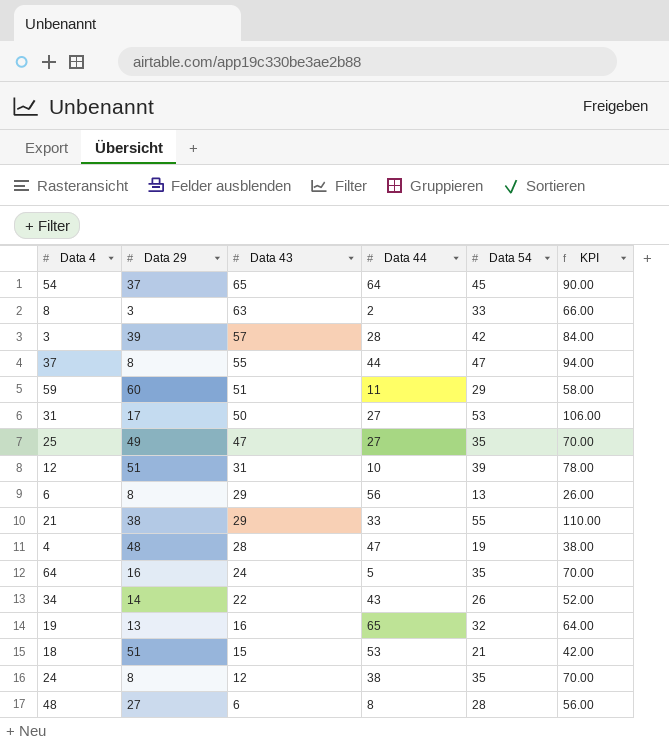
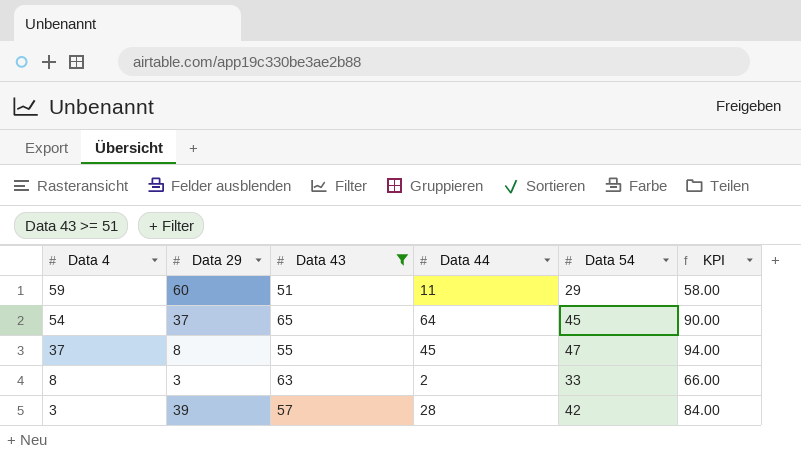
filter: none -> Data 43 >= 51
row order: Data 43 descending -> Data 4 descending
37 | Data 44: 44 -> 45

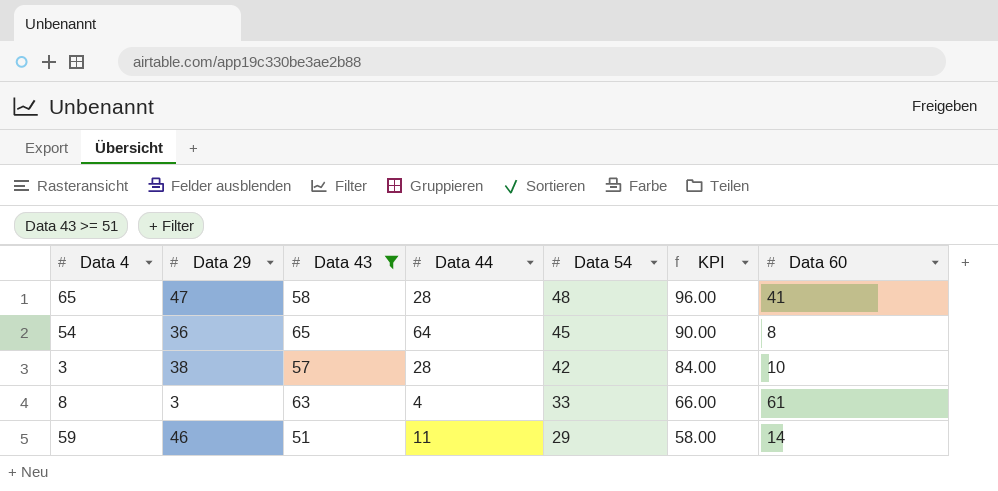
row order: Data 4 descending -> Data 54 descending
column Data 60 | position: none -> 7
row 37: 8 | 55 | 45 | 47 | 94.00 -> none
row 65: none -> 47 | 58 | 28 | 48 | 96.00 | 41
54 | Data 29: 37 -> 36
3 | Data 29: 39 -> 38
8 | Data 44: 2 -> 4
59 | Data 29: 60 -> 46

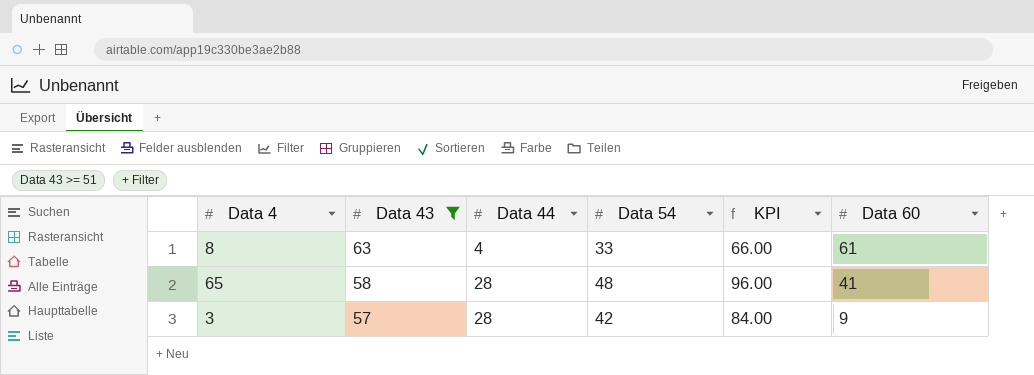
row order: Data 54 descending -> Data 43 descending
column Data 29 | position: 2 -> none
row 54: 36 | 65 | 64 | 45 | 90.00 | 8 -> none
row 59: 46 | 51 | 11 | 29 | 58.00 | 14 -> none
3 | Data 60: 10 -> 9

